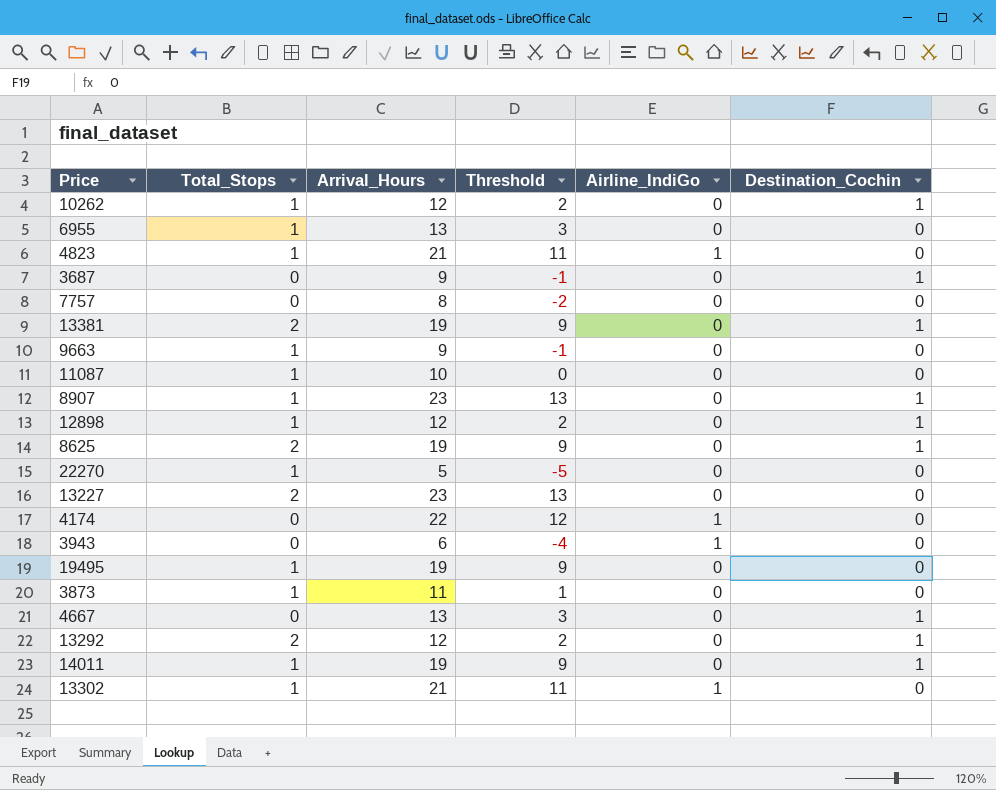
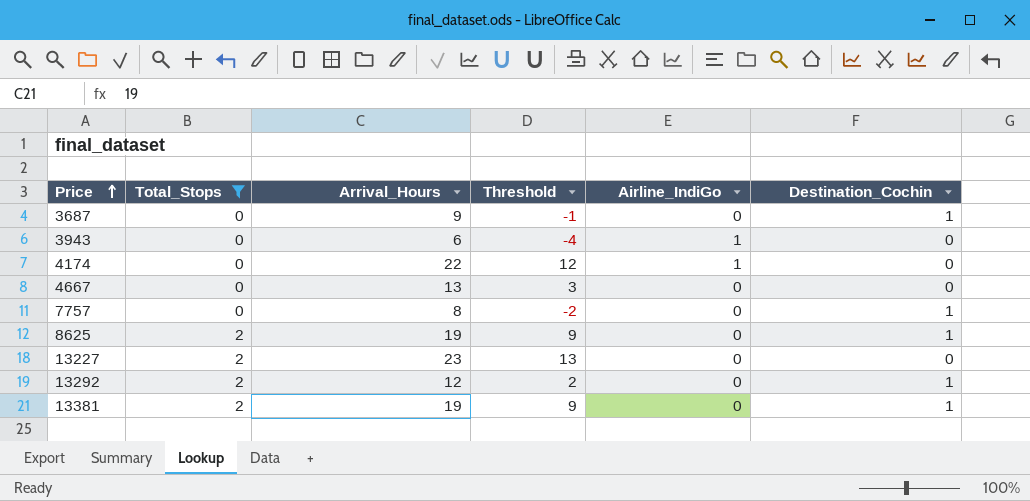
filter: none -> Total_Stops != 1
row order: none -> Price ascending
4667 | Destination_Cochin: 1 -> 0
7757 | Destination_Cochin: 0 -> 1

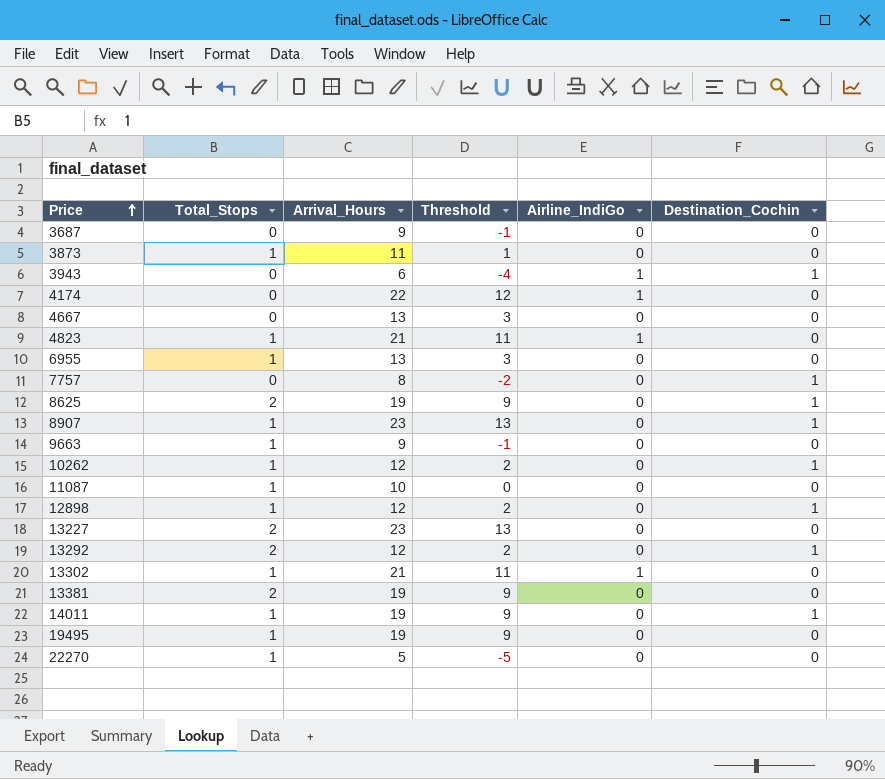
filter: Total_Stops != 1 -> none
3687 | Destination_Cochin: 1 -> 0
3943 | Destination_Cochin: 0 -> 1
13381 | Destination_Cochin: 1 -> 0

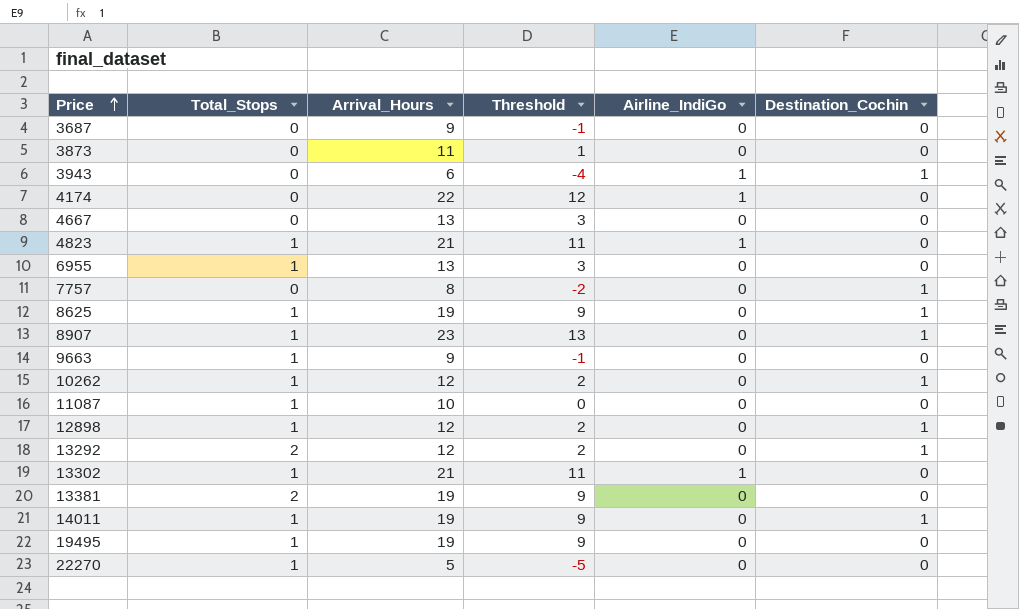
row 13227: 2 | 23 | 13 | 0 | 0 -> none
3873 | Total_Stops: 1 -> 0
8625 | Total_Stops: 2 -> 1

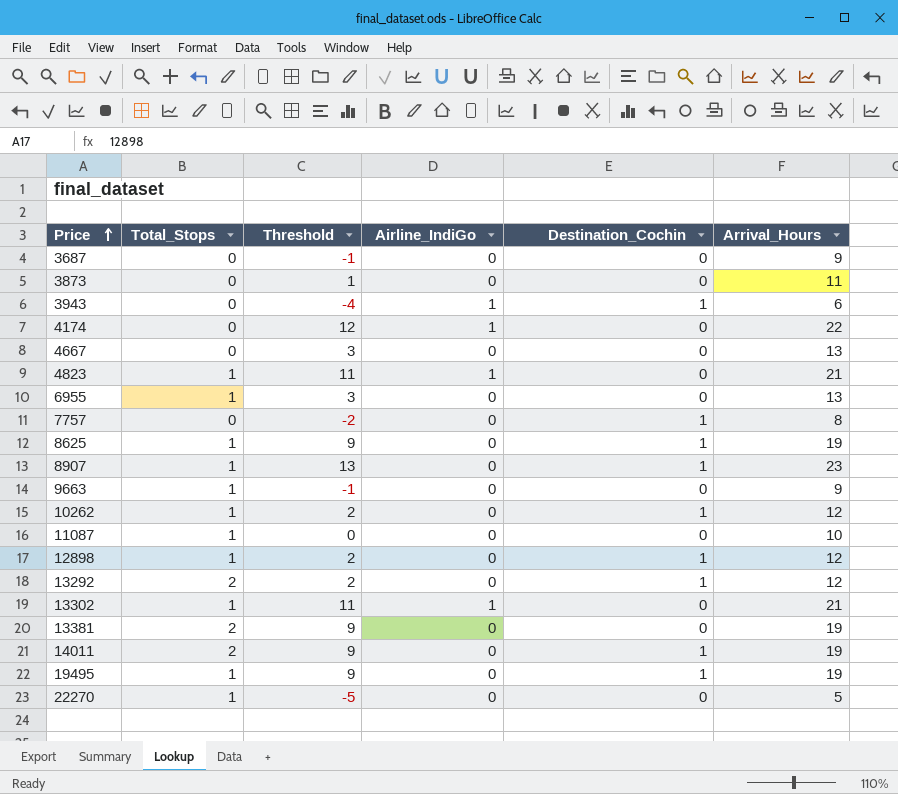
column Arrival_Hours | position: 3 -> 6
14011 | Total_Stops: 1 -> 2
19495 | Destination_Cochin: 0 -> 1

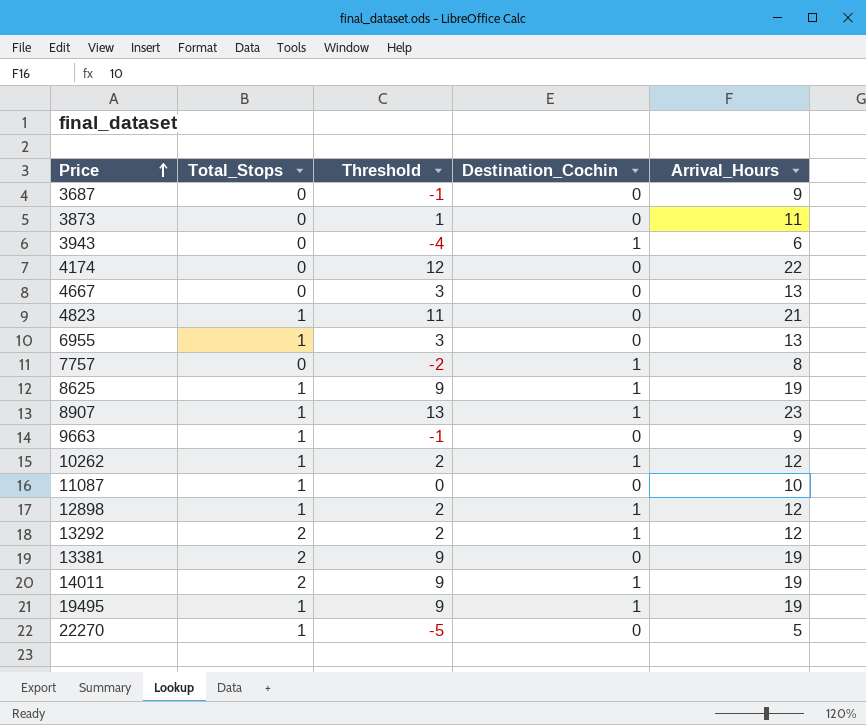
column Airline_IndiGo | position: 4 -> none
row 13302: 1 | 11 | 1 | 0 | 21 -> none

